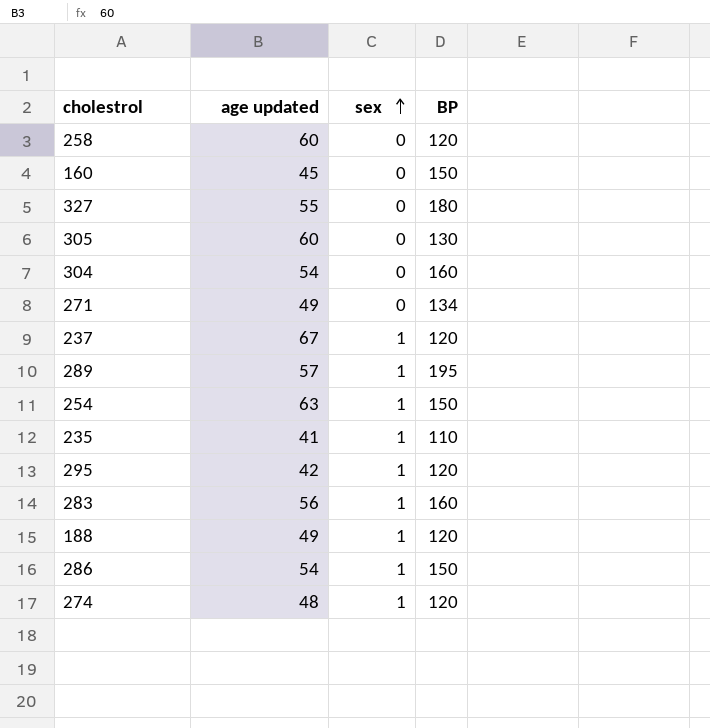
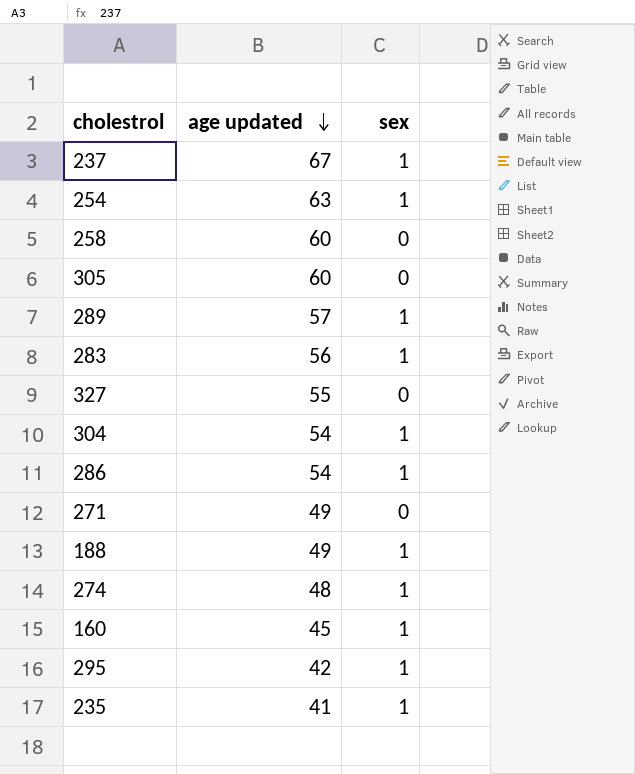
row order: sex ascending -> age updated descending
column BP | position: 4 -> none
304 | sex: 0 -> 1
160 | sex: 0 -> 1

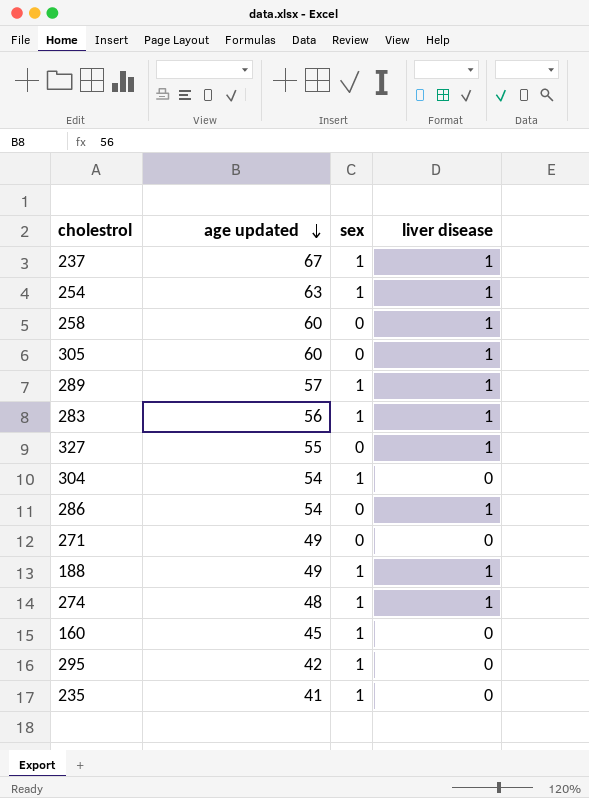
column liver disease | position: none -> 4
286 | sex: 1 -> 0

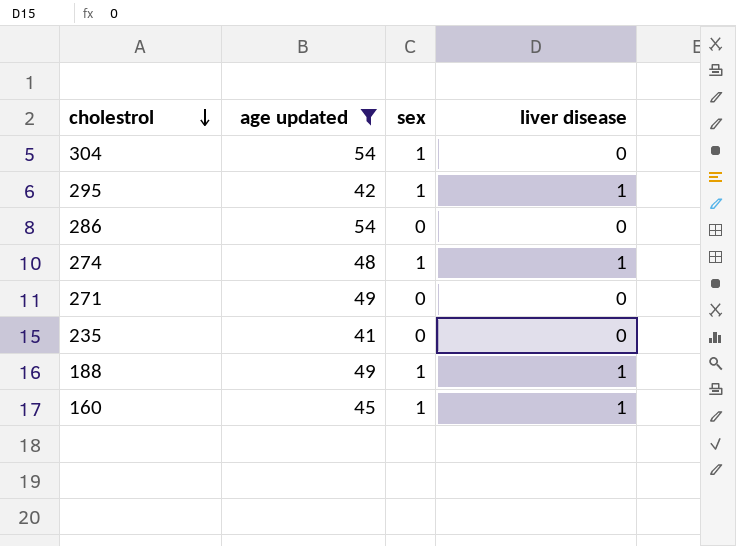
filter: none -> age updated <= 54
row order: age updated descending -> cholestrol descending
295 | liver disease: 0 -> 1
286 | liver disease: 1 -> 0
235 | sex: 1 -> 0
160 | liver disease: 0 -> 1

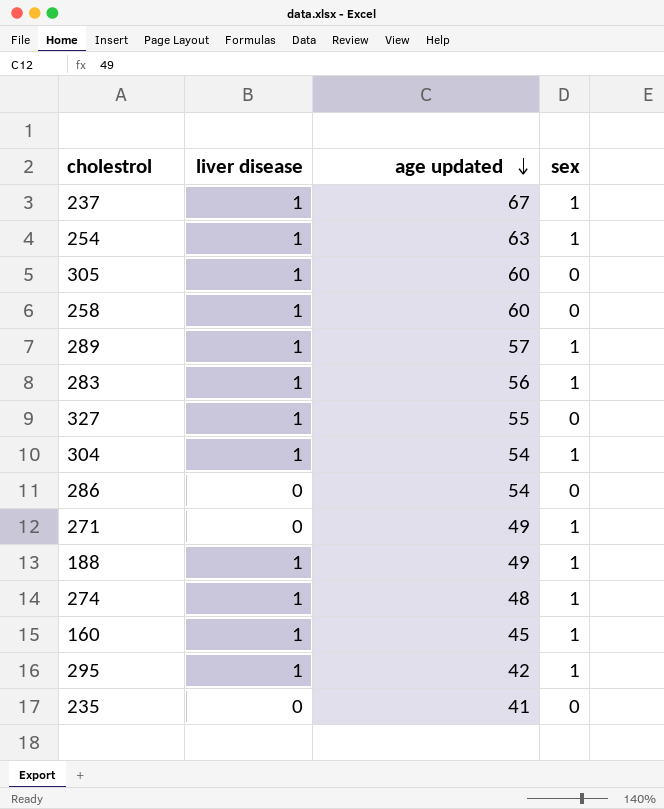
filter: age updated <= 54 -> none
row order: cholestrol descending -> age updated descending
column liver disease | position: 4 -> 2
304 | liver disease: 0 -> 1
271 | sex: 0 -> 1

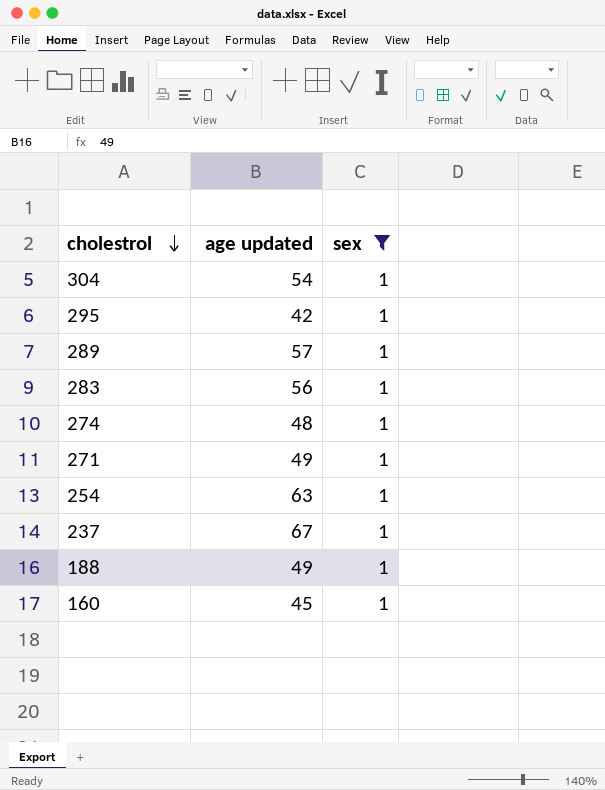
filter: none -> sex = 1
row order: age updated descending -> cholestrol descending
column liver disease | position: 2 -> none

